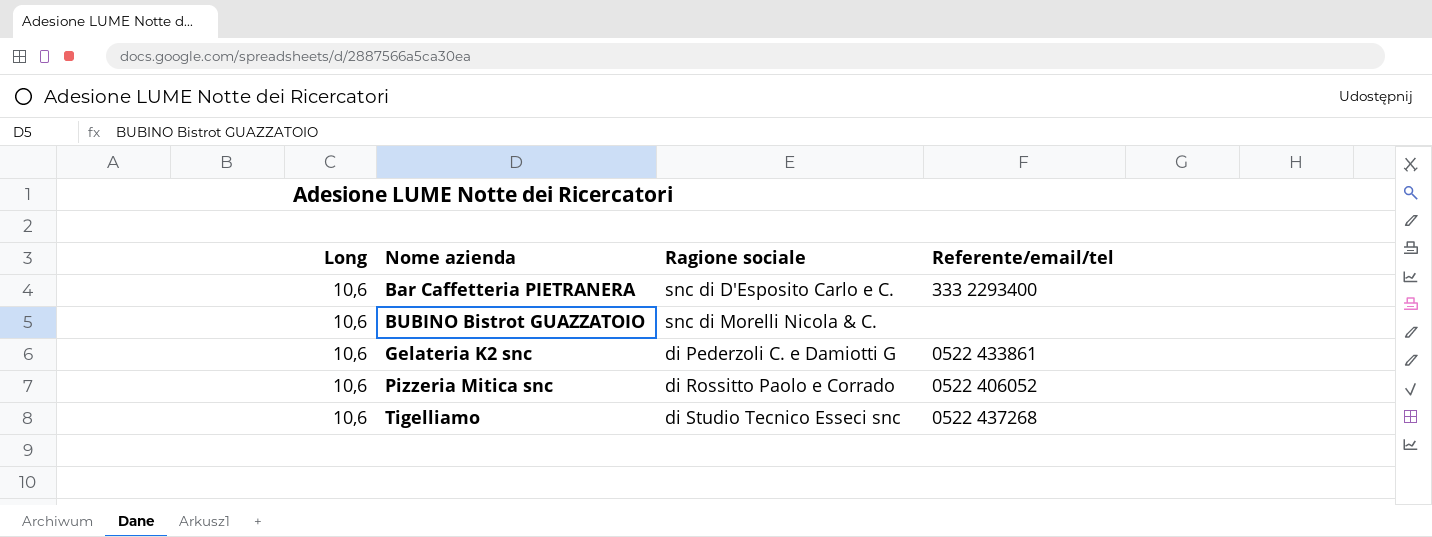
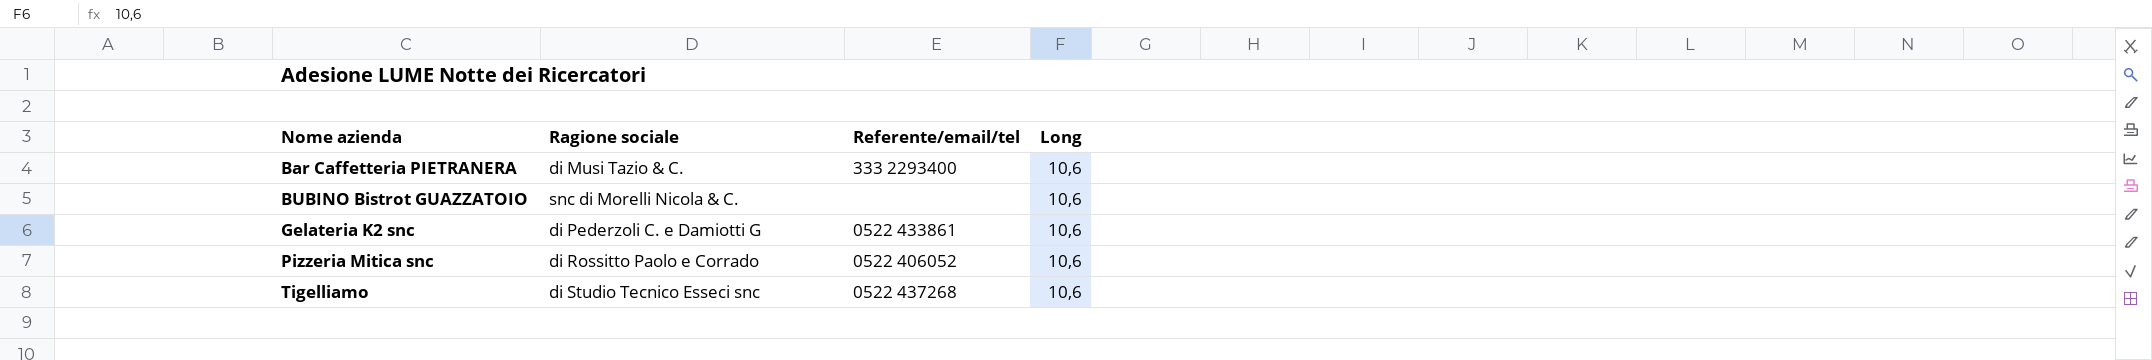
column Long | position: 1 -> 4
Bar Caffetteria PIETRANERA | Ragione sociale: snc di D'Esposito Carlo e C. -> di Musi Tazio & C.

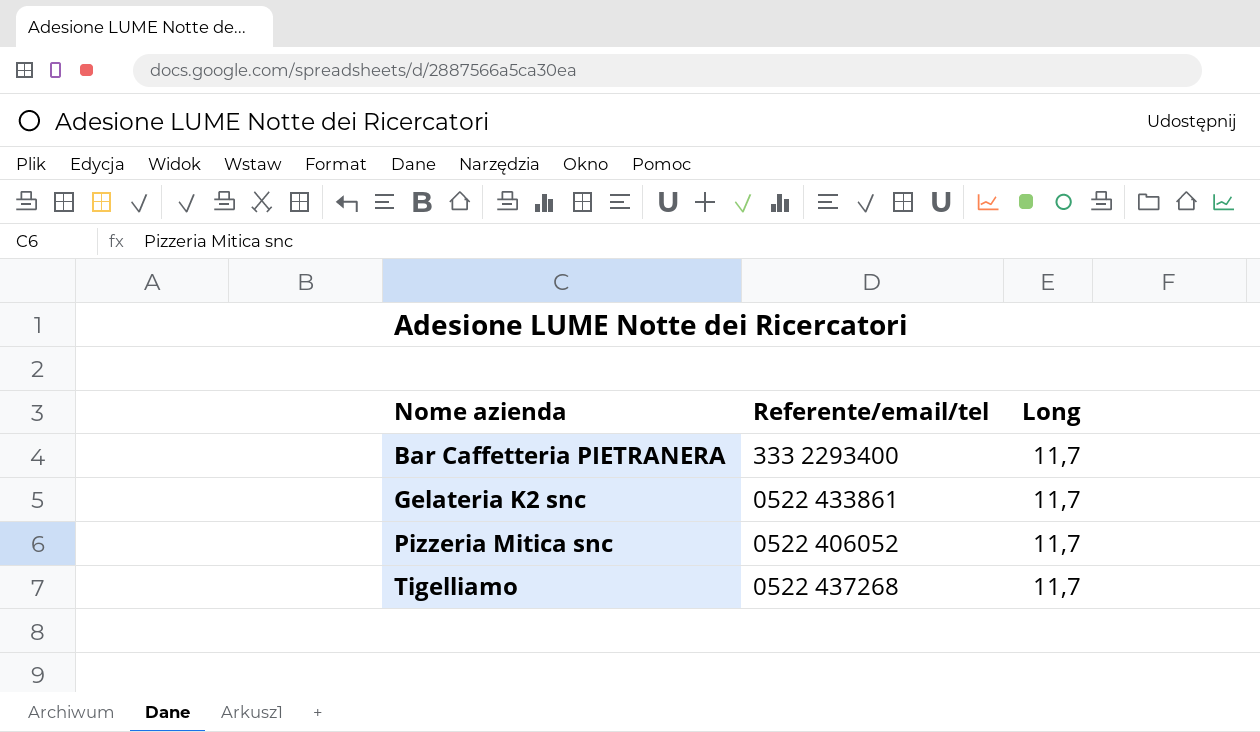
column Ragione sociale | position: 2 -> none
row BUBINO Bistrot GUAZZATOIO: snc di Morelli Nicola & C. | none | 10,6 -> none
Bar Caffetteria PIETRANERA | Long: 10,6 -> 11,7
Gelateria K2 snc | Long: 10,6 -> 11,7
Pizzeria Mitica snc | Long: 10,6 -> 11,7
Tigelliamo | Long: 10,6 -> 11,7

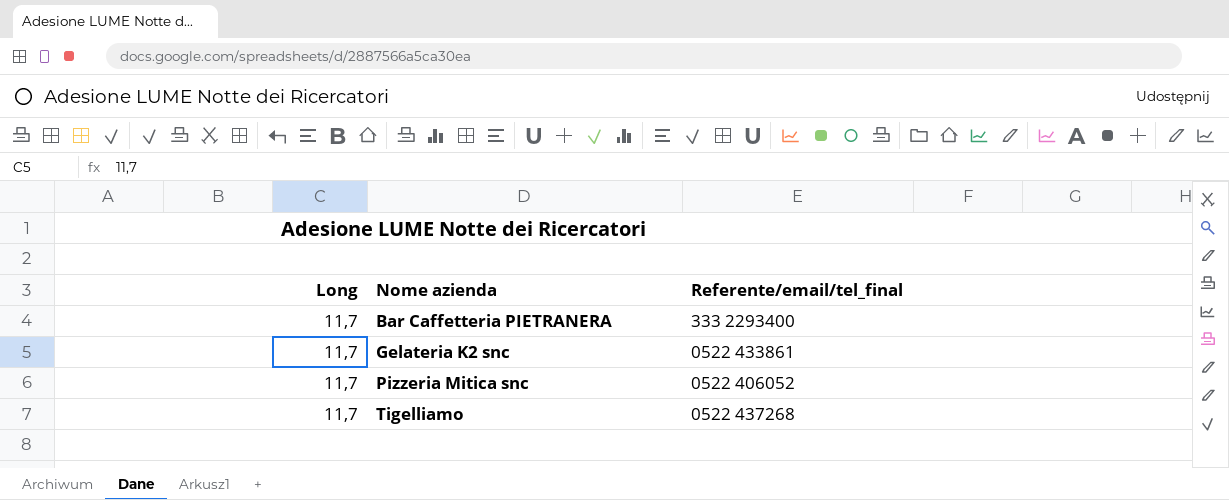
column Long | position: 3 -> 1
column name: Referente/email/tel -> Referente/email/tel_final

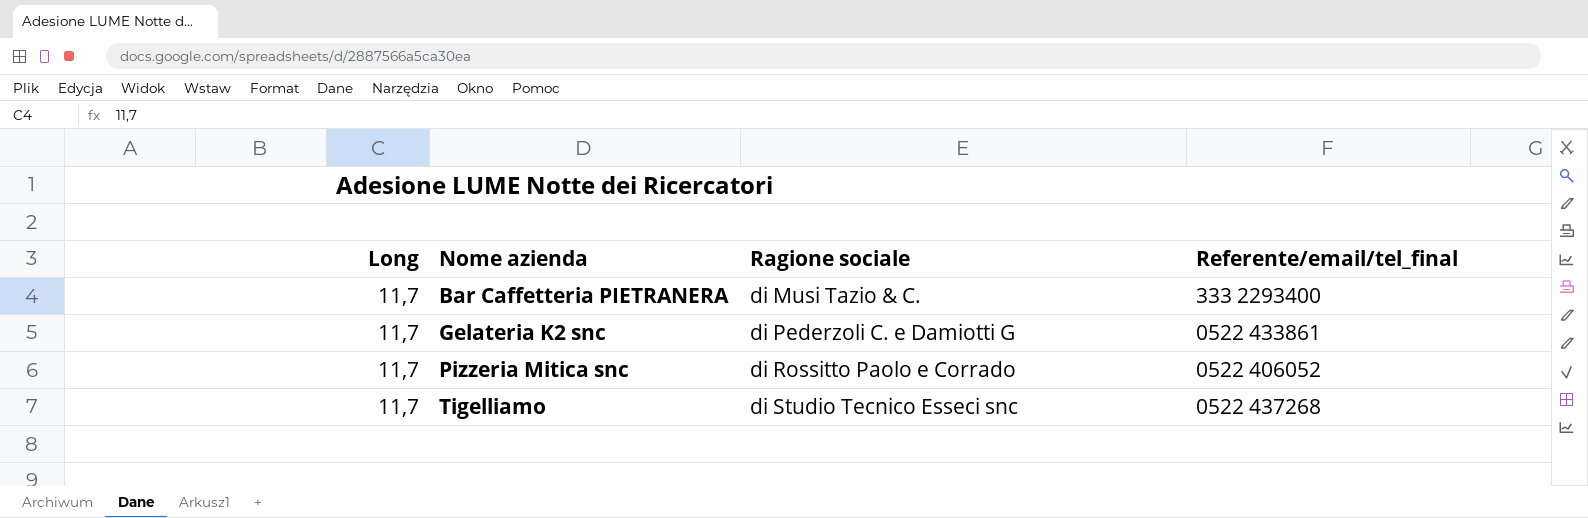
column Ragione sociale | position: none -> 3

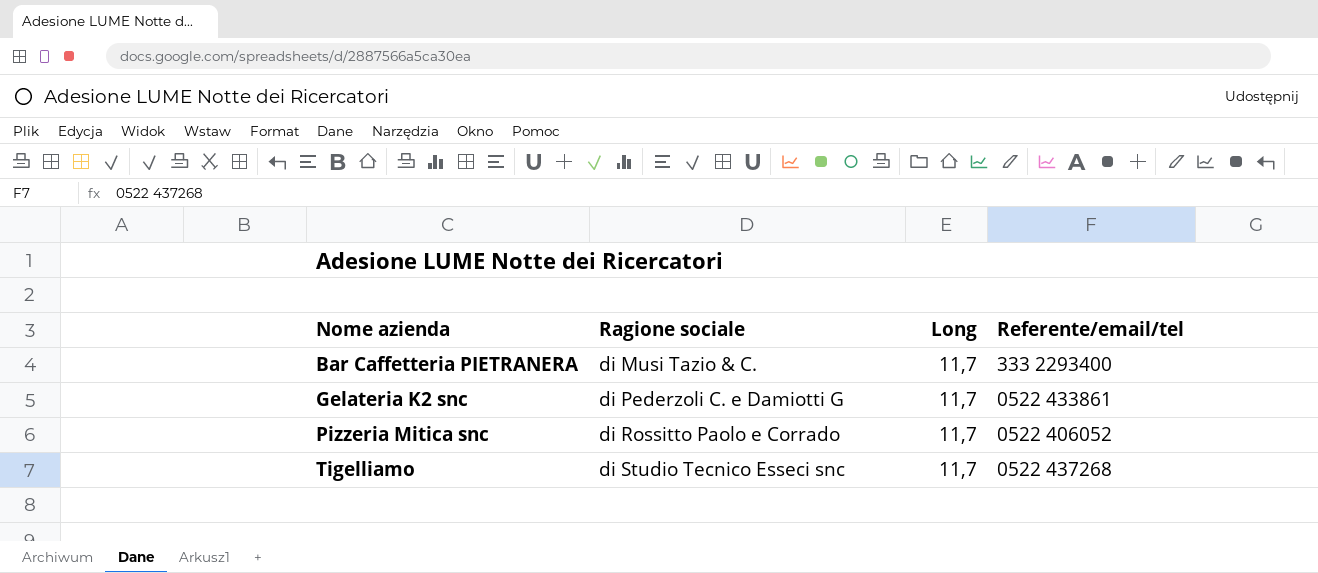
column Long | position: 1 -> 3
column name: Referente/email/tel_final -> Referente/email/tel

